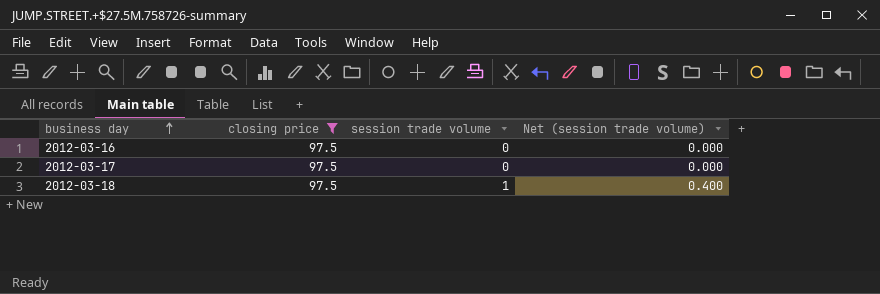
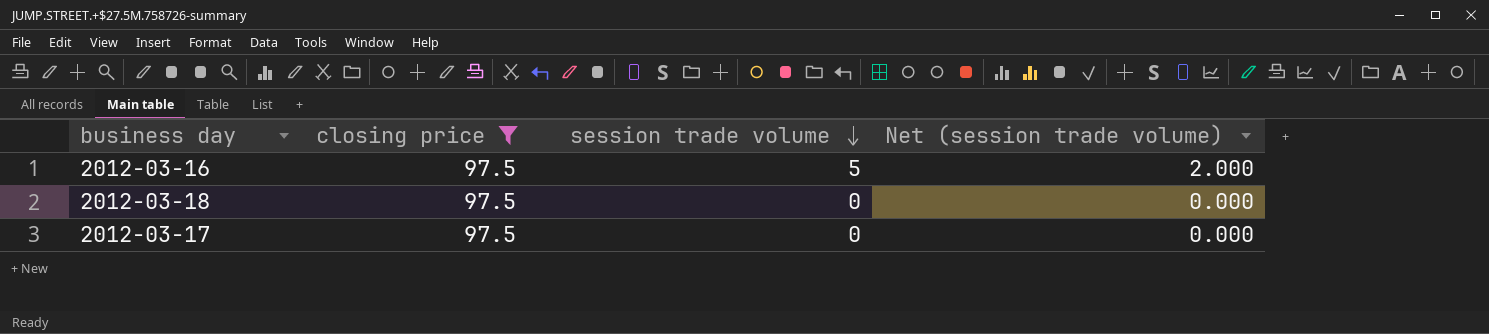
row order: business day ascending -> session trade volume descending
2012-03-16 | session trade volume: 0 -> 5
2012-03-16 | Net (session trade volume): 0.000 -> 2.000
2012-03-18 | session trade volume: 1 -> 0
2012-03-18 | Net (session trade volume): 0.400 -> 0.000

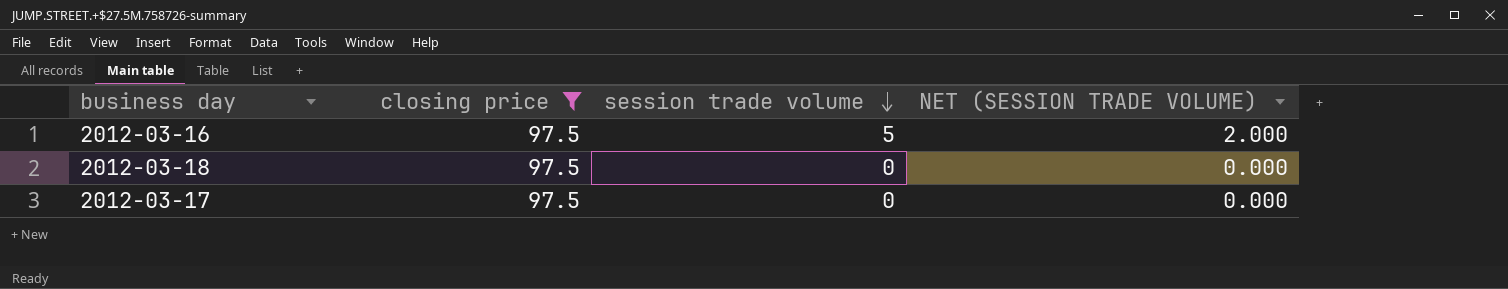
column name: Net (session trade volume) -> NET (SESSION TRADE VOLUME)

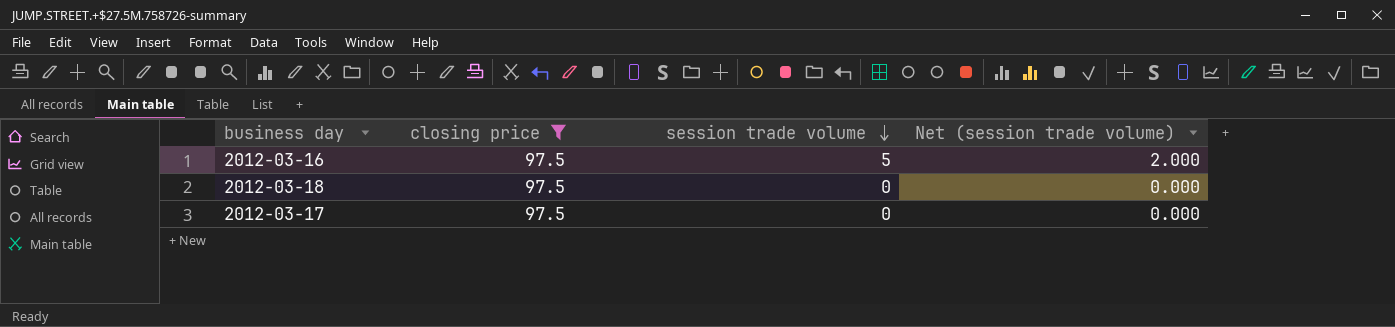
column name: NET (SESSION TRADE VOLUME) -> Net (session trade volume)

